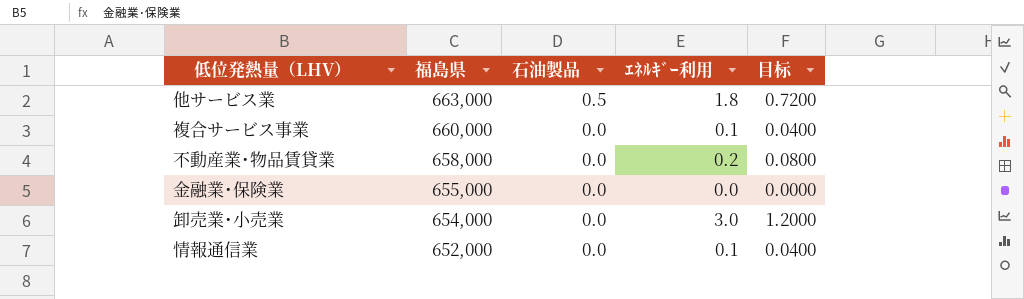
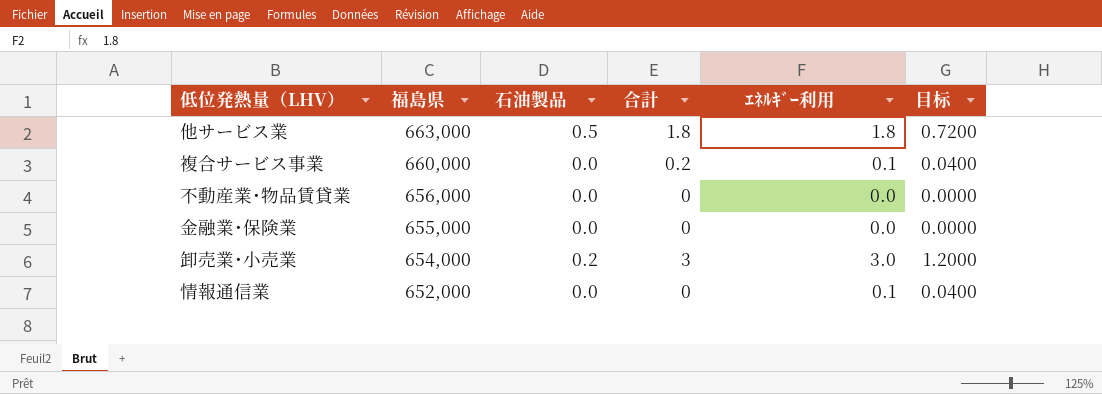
column 合計 | position: none -> 4
不動産業･物品賃貸業 | 福島県: 658,000 -> 656,000
不動産業･物品賃貸業 | ｴﾈﾙｷﾞｰ利用: 0.2 -> 0.0
不動産業･物品賃貸業 | 目标: 0.0800 -> 0.0000
卸売業･小売業 | 石油製品: 0.0 -> 0.2

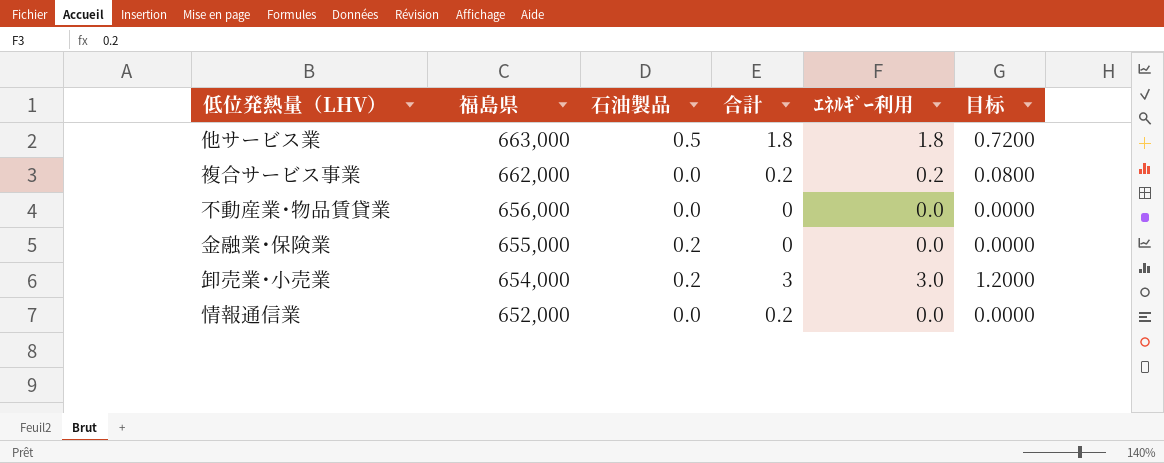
複合サービス事業 | 福島県: 660,000 -> 662,000
複合サービス事業 | ｴﾈﾙｷﾞｰ利用: 0.1 -> 0.2
複合サービス事業 | 目标: 0.0400 -> 0.0800
金融業･保険業 | 石油製品: 0.0 -> 0.2
情報通信業 | 合計: 0 -> 0.2
情報通信業 | ｴﾈﾙｷﾞｰ利用: 0.1 -> 0.0
情報通信業 | 目标: 0.0400 -> 0.0000

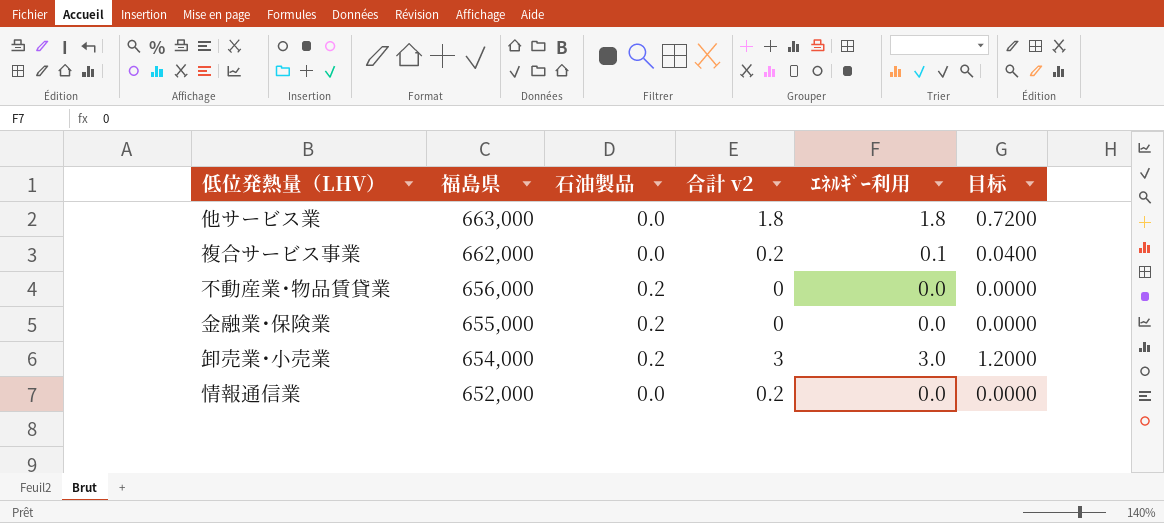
column name: 合計 -> 合計 v2
他サービス業 | 石油製品: 0.5 -> 0.0
複合サービス事業 | ｴﾈﾙｷﾞｰ利用: 0.2 -> 0.1
複合サービス事業 | 目标: 0.0800 -> 0.0400
不動産業･物品賃貸業 | 石油製品: 0.0 -> 0.2

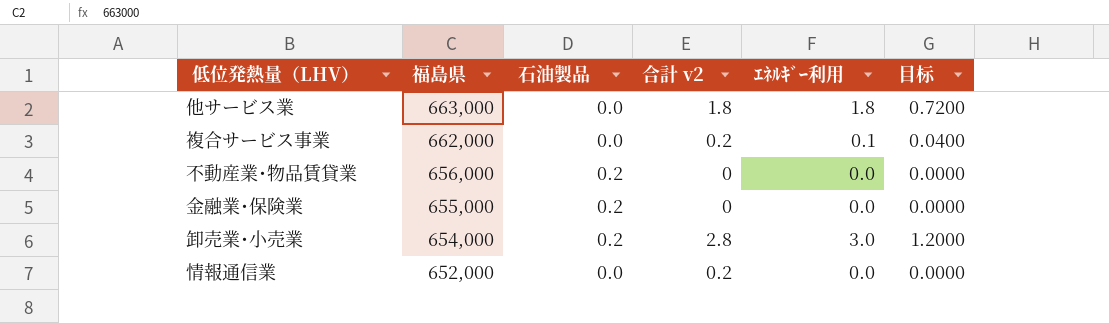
卸売業･小売業 | 合計 v2: 3 -> 2.8

